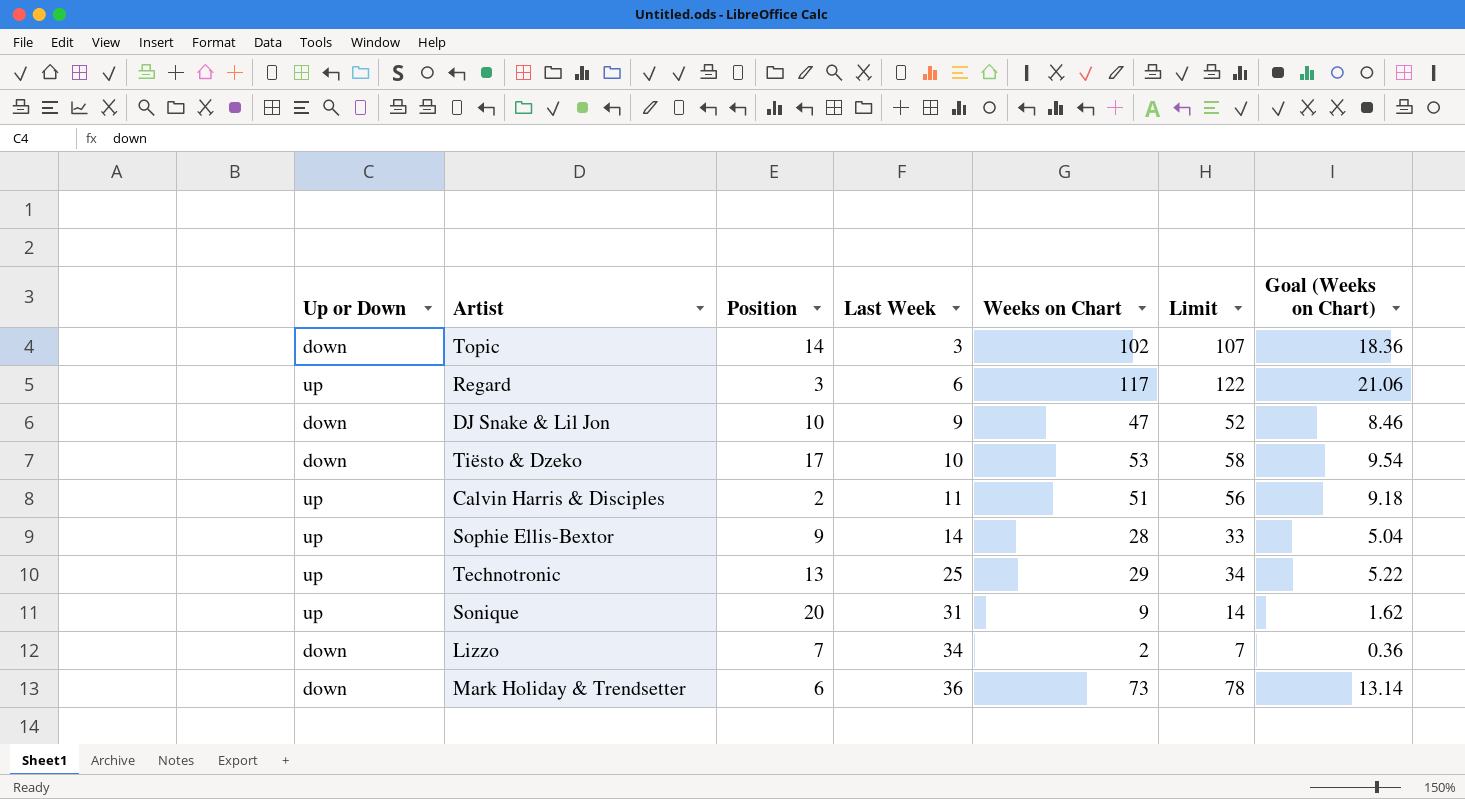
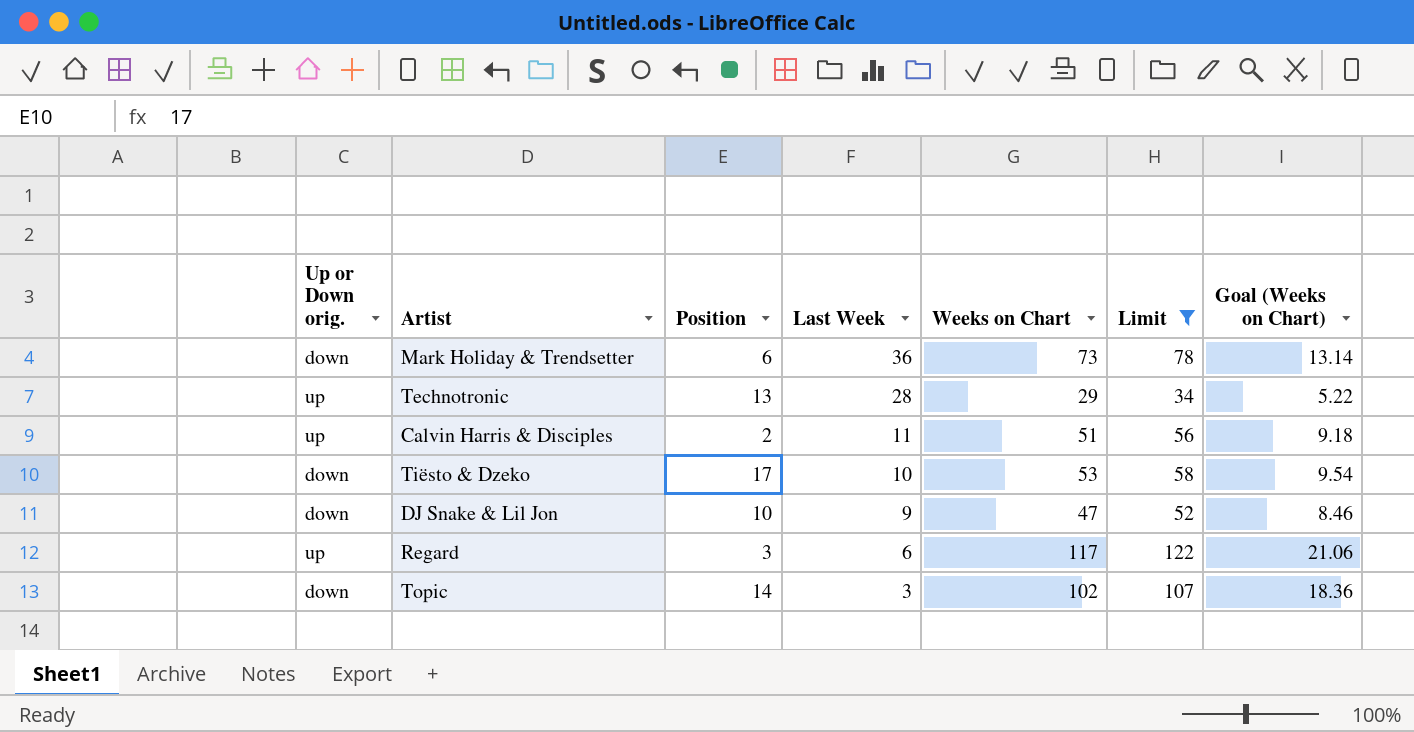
filter: none -> Limit >= 34
row order: Last Week ascending -> Last Week descending
column name: Up or Down -> Up or Down orig.
Technotronic | Last Week: 25 -> 28

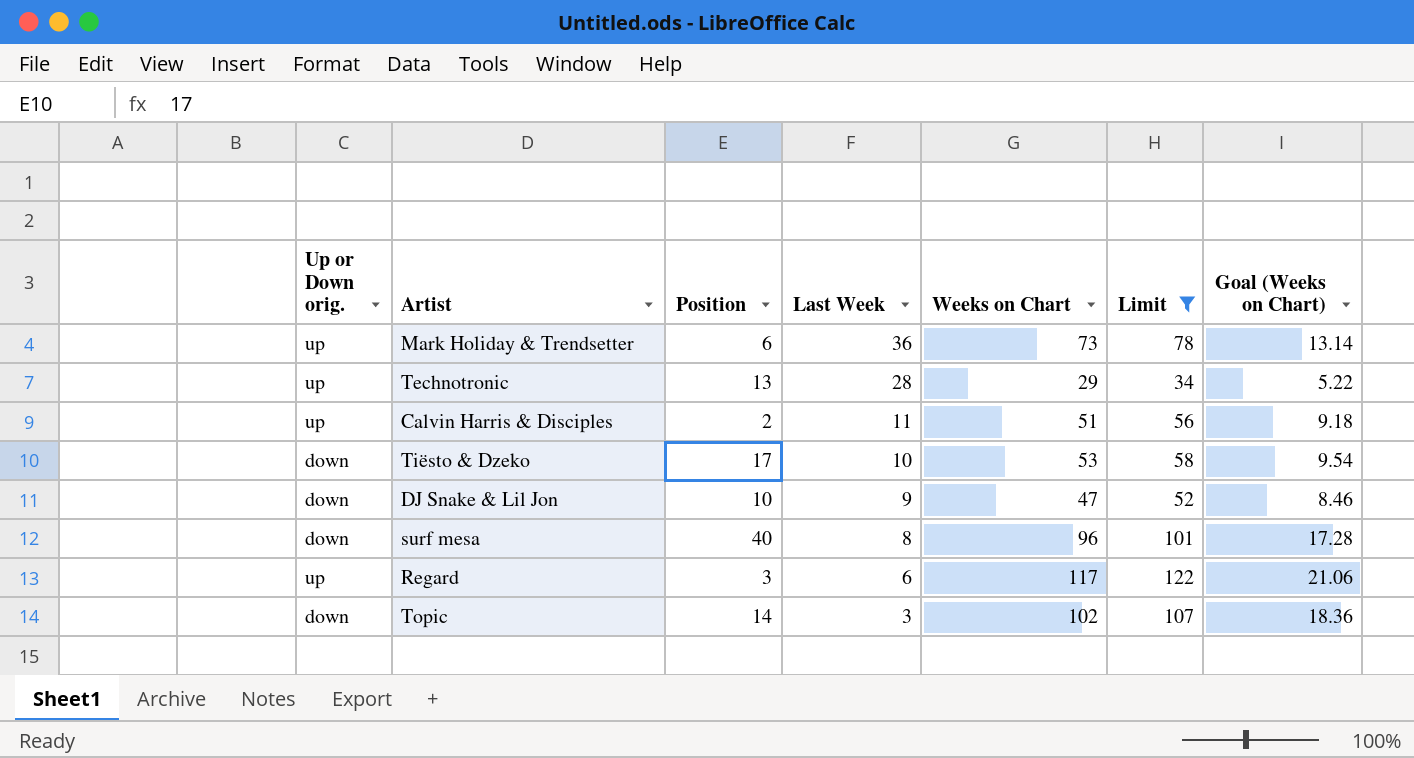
Mark Holiday & Trendsetter | Up or Down orig.: down -> up
row surf mesa: none -> down | 40 | 8 | 96 | 101 | 17.28

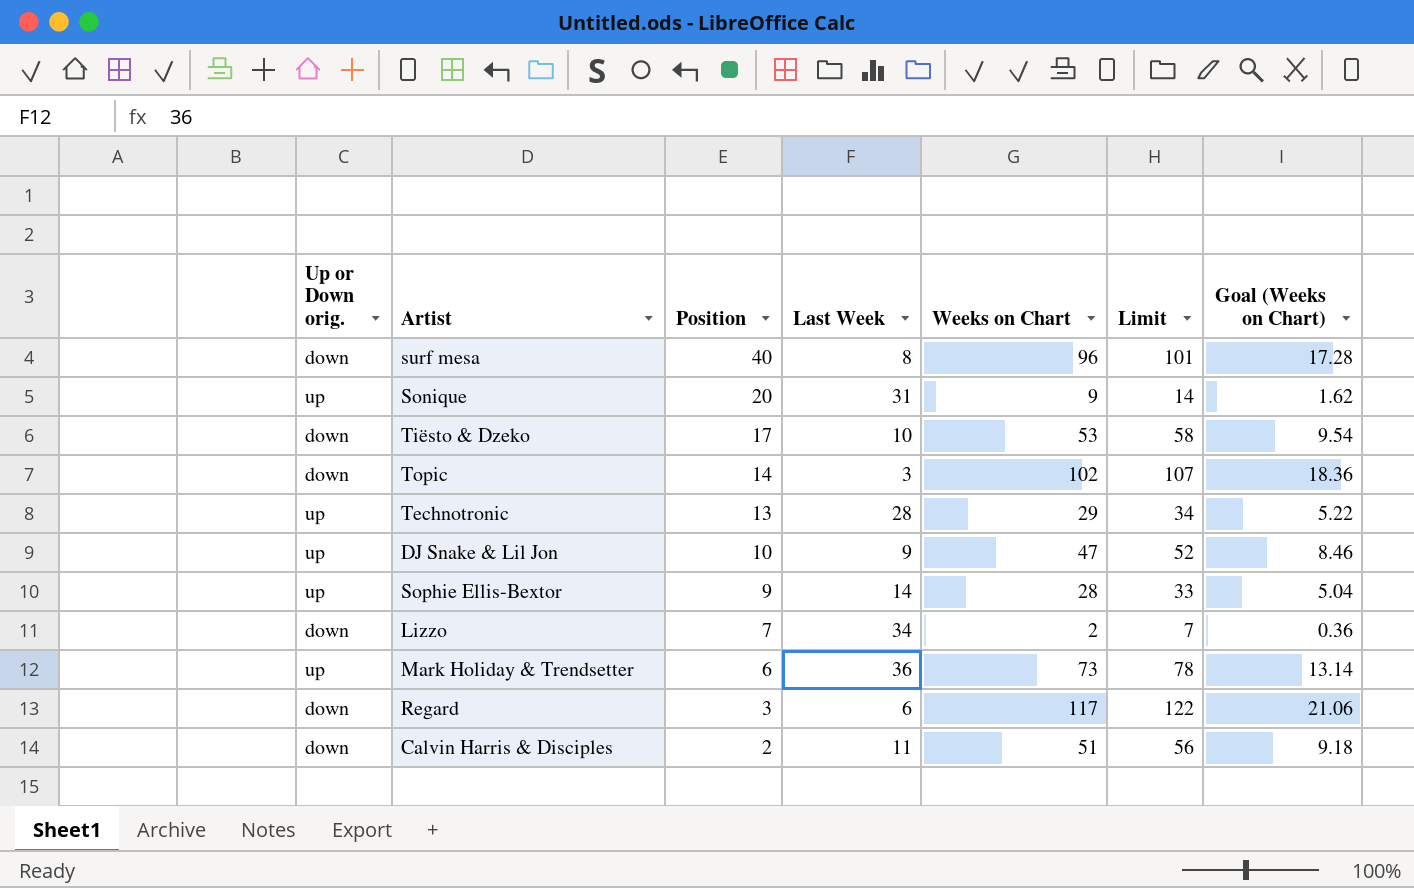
filter: Limit >= 34 -> none
row order: Last Week descending -> Position descending
DJ Snake & Lil Jon | Up or Down orig.: down -> up
Regard | Up or Down orig.: up -> down
Calvin Harris & Disciples | Up or Down orig.: up -> down

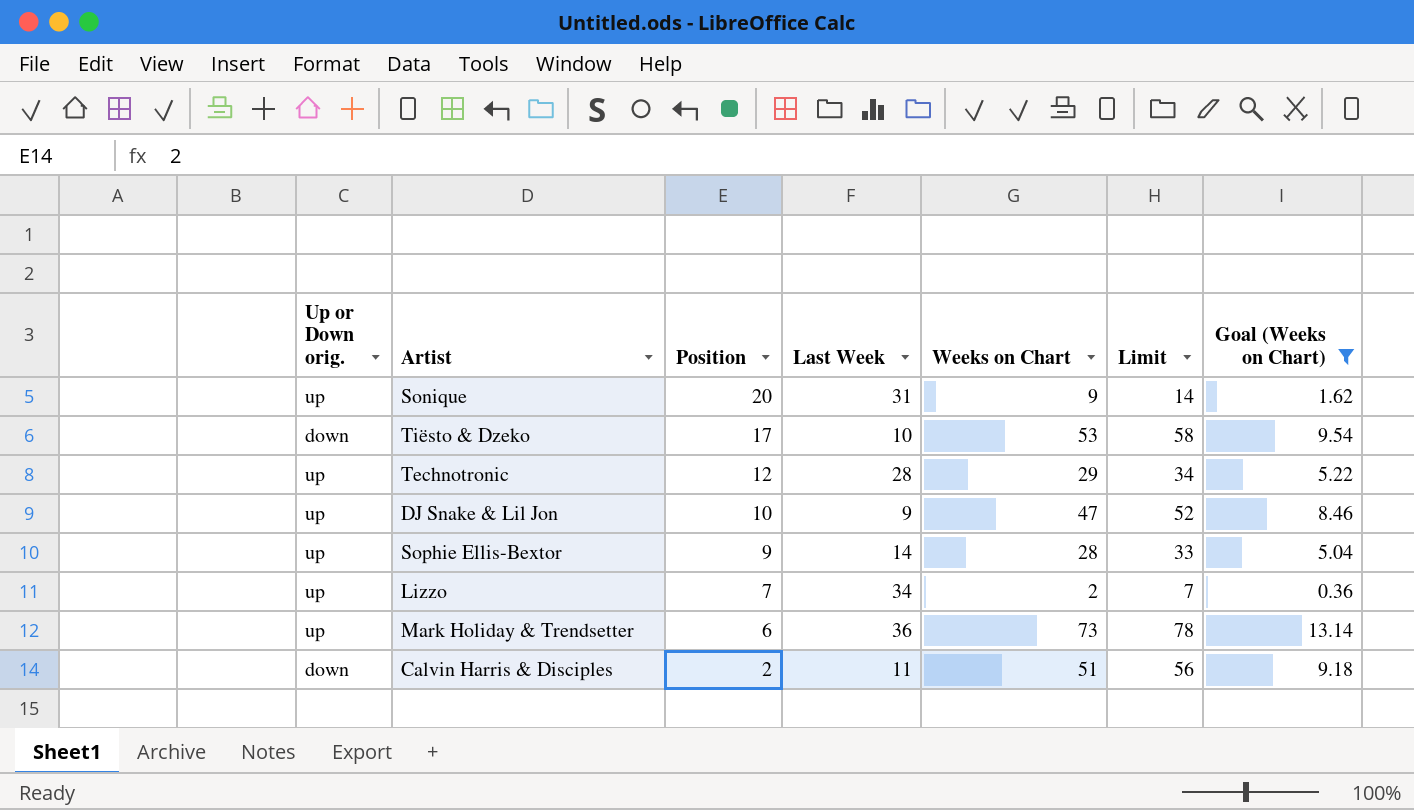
filter: none -> Goal (Weeks on Chart) <= 13.14
Technotronic | Position: 13 -> 12
Lizzo | Up or Down orig.: down -> up

